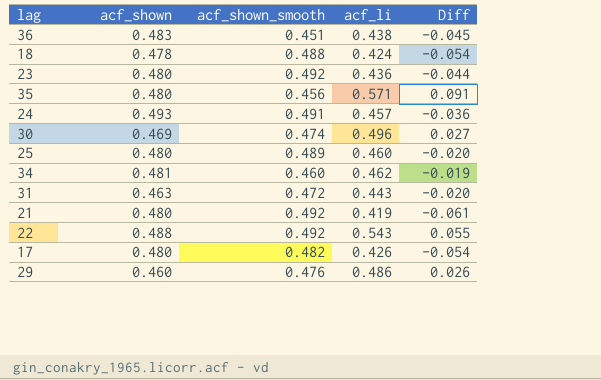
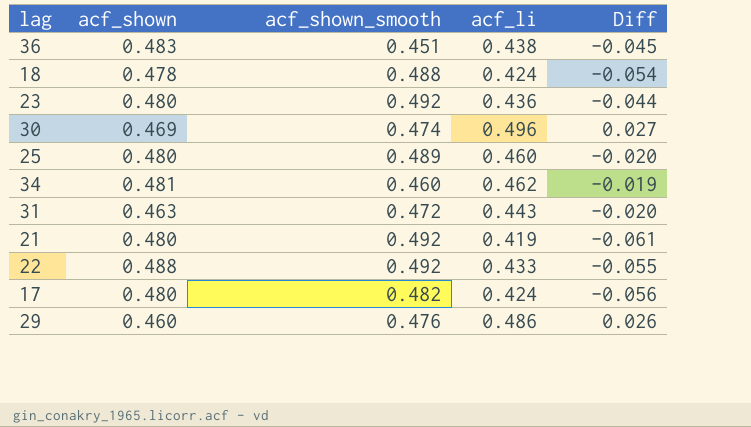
row 35: 0.480 | 0.456 | 0.571 | 0.091 -> none
row 24: 0.493 | 0.491 | 0.457 | -0.036 -> none
22 | acf_li: 0.543 -> 0.433
22 | Diff: 0.055 -> -0.055
17 | acf_li: 0.426 -> 0.424
17 | Diff: -0.054 -> -0.056

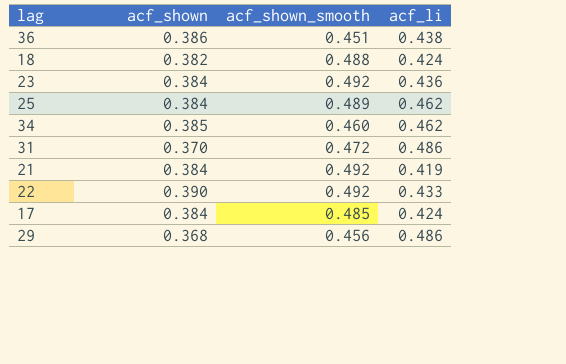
column Diff | formula: [acf_li] - [acf_shown] -> none
row 30: 0.469 | 0.474 | 0.496 | 0.027 -> none
36 | acf_shown: 0.483 -> 0.386
18 | acf_shown: 0.478 -> 0.382
23 | acf_shown: 0.480 -> 0.384
25 | acf_shown: 0.480 -> 0.384
25 | acf_li: 0.460 -> 0.462
34 | acf_shown: 0.481 -> 0.385
31 | acf_shown: 0.463 -> 0.370
31 | acf_li: 0.443 -> 0.486
21 | acf_shown: 0.480 -> 0.384
22 | acf_shown: 0.488 -> 0.390
17 | acf_shown: 0.480 -> 0.384
17 | acf_shown_smooth: 0.482 -> 0.485
29 | acf_shown: 0.460 -> 0.368
29 | acf_shown_smooth: 0.476 -> 0.456

